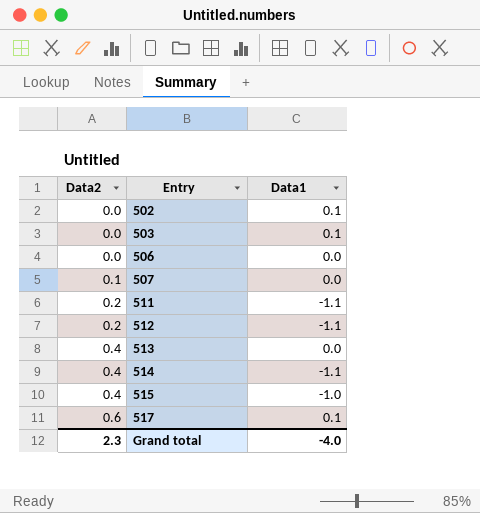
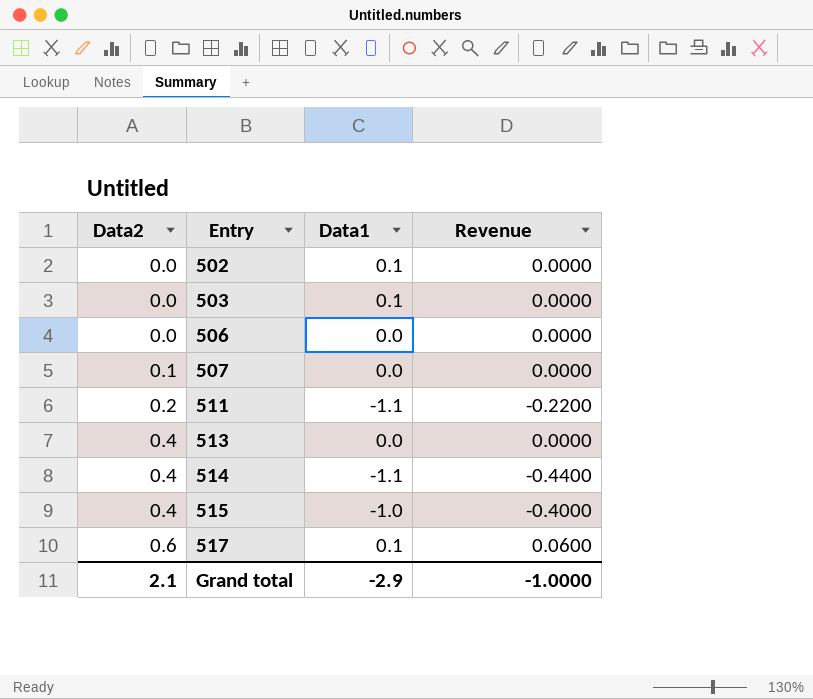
column Revenue | formula: none -> [Data2] * [Data1]
row 512: 0.2 | -1.1 -> none
Grand total | Data2: 2.3 -> 2.1
Grand total | Data1: -4.0 -> -2.9

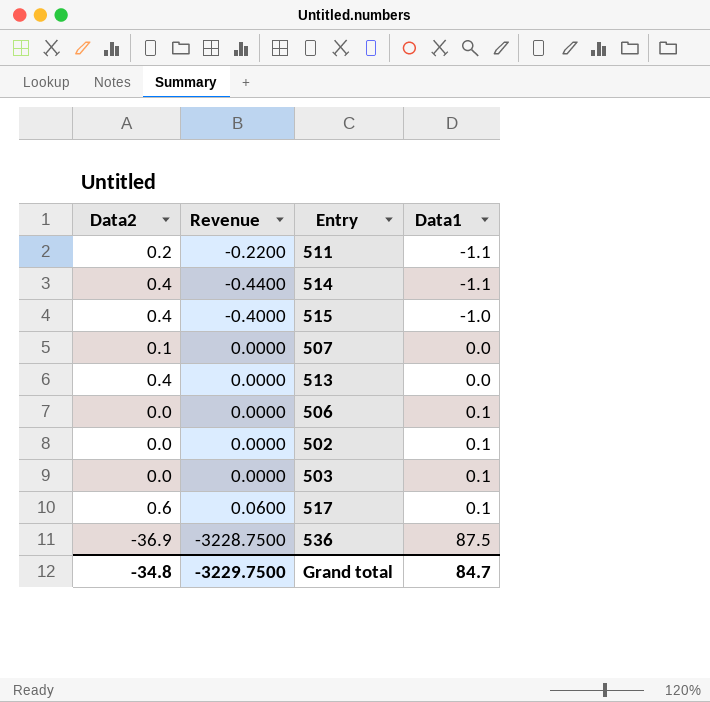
row order: Data2 ascending -> Data1 ascending
column Revenue | position: 4 -> 2
506 | Data1: 0.0 -> 0.1
row 536: none -> -36.9 | -3228.7500 | 87.5
Grand total | Data2: 2.1 -> -34.8
Grand total | Revenue: -1.0000 -> -3229.7500
Grand total | Data1: -2.9 -> 84.7

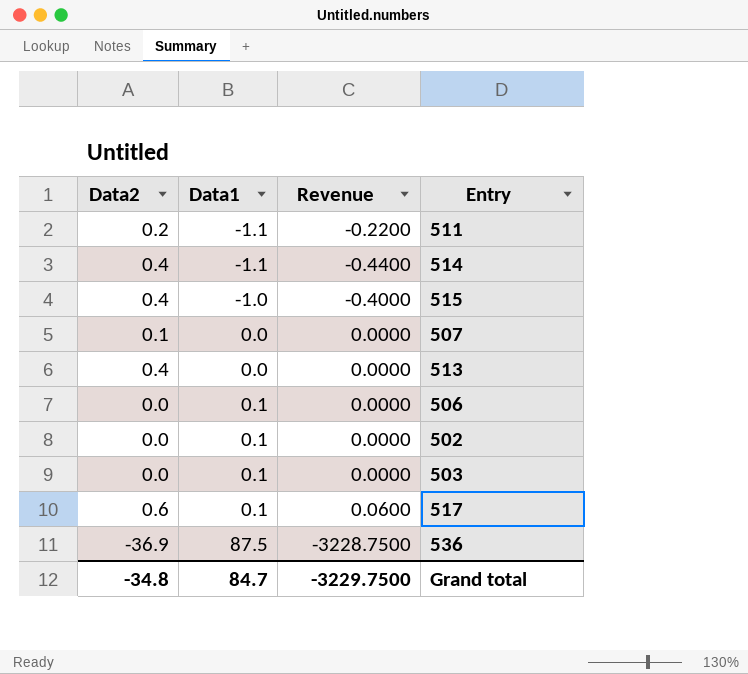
column Data1 | position: 4 -> 2

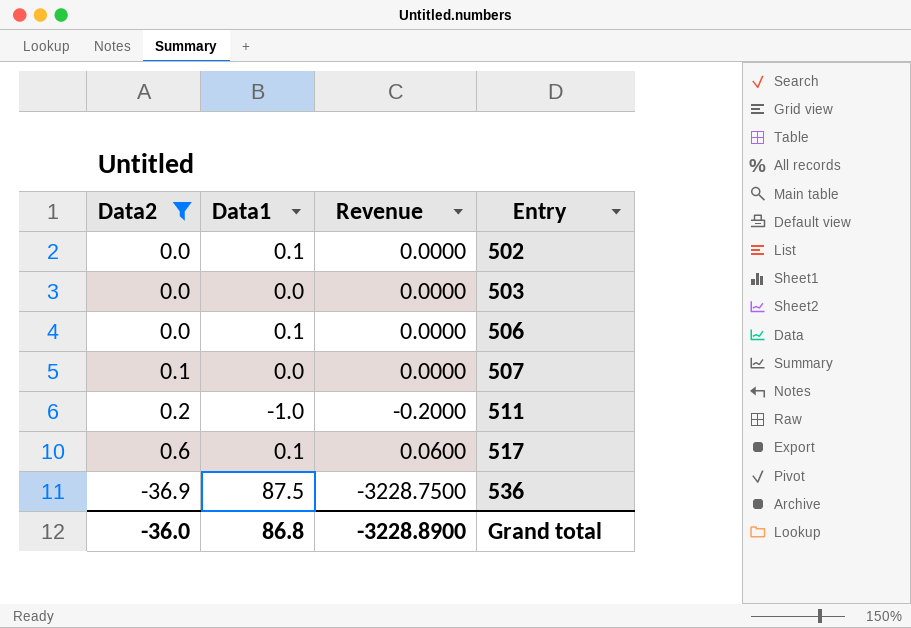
filter: none -> Data2 != 0.4
row order: Data1 ascending -> Entry ascending
503 | Data1: 0.1 -> 0.0
511 | Data1: -1.1 -> -1.0
511 | Revenue: -0.2200 -> -0.2000
Grand total | Data2: -34.8 -> -36.0
Grand total | Data1: 84.7 -> 86.8
Grand total | Revenue: -3229.7500 -> -3228.8900

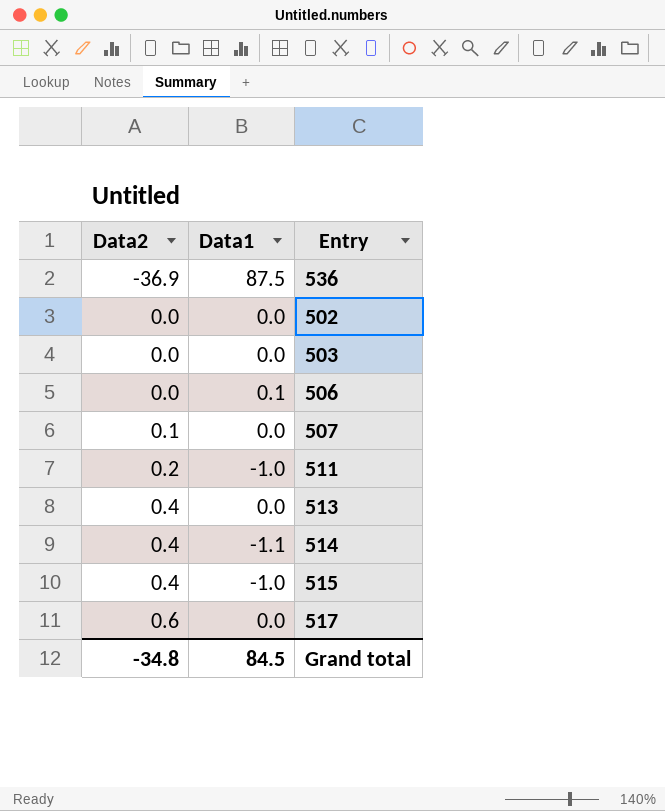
filter: Data2 != 0.4 -> none
row order: Entry ascending -> Data2 ascending
column Revenue | formula: [Data2] * [Data1] -> none
502 | Data1: 0.1 -> 0.0
517 | Data1: 0.1 -> 0.0
Grand total | Data2: -36.0 -> -34.8
Grand total | Data1: 86.8 -> 84.5

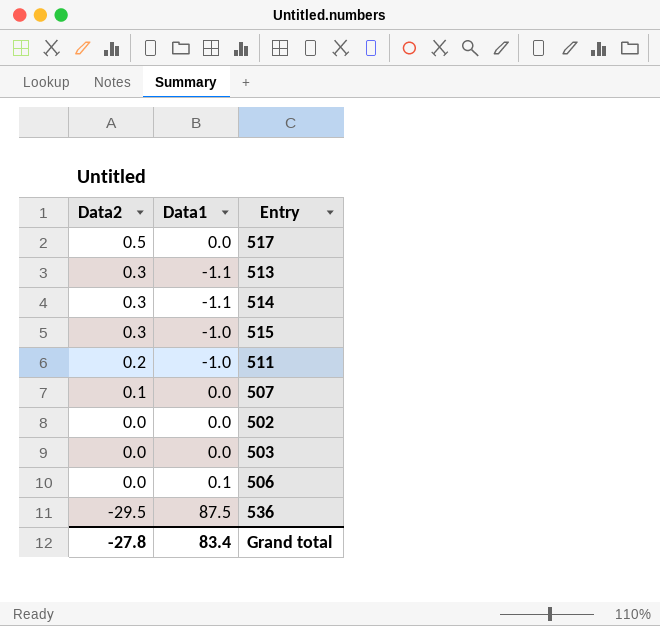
row order: Data2 ascending -> Data2 descending
517 | Data2: 0.6 -> 0.5
513 | Data2: 0.4 -> 0.3
513 | Data1: 0.0 -> -1.1
514 | Data2: 0.4 -> 0.3
515 | Data2: 0.4 -> 0.3
536 | Data2: -36.9 -> -29.5
Grand total | Data2: -34.8 -> -27.8
Grand total | Data1: 84.5 -> 83.4

